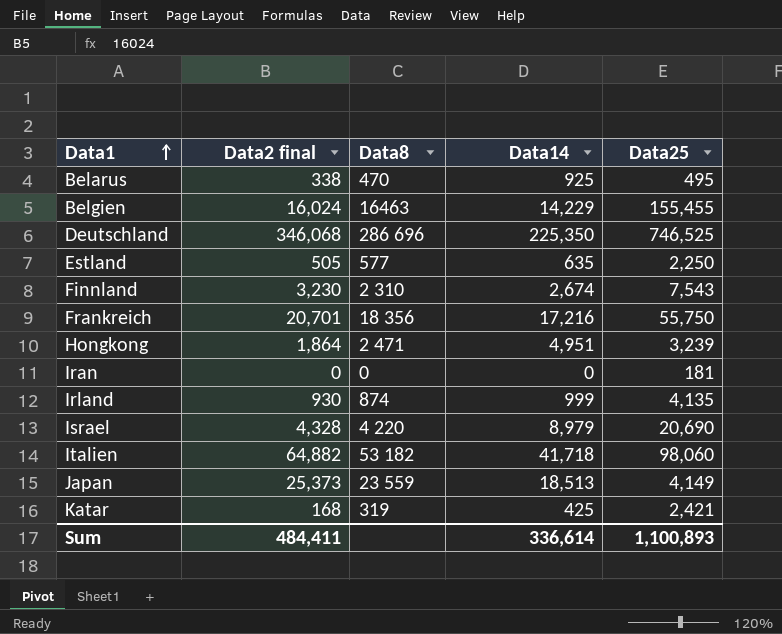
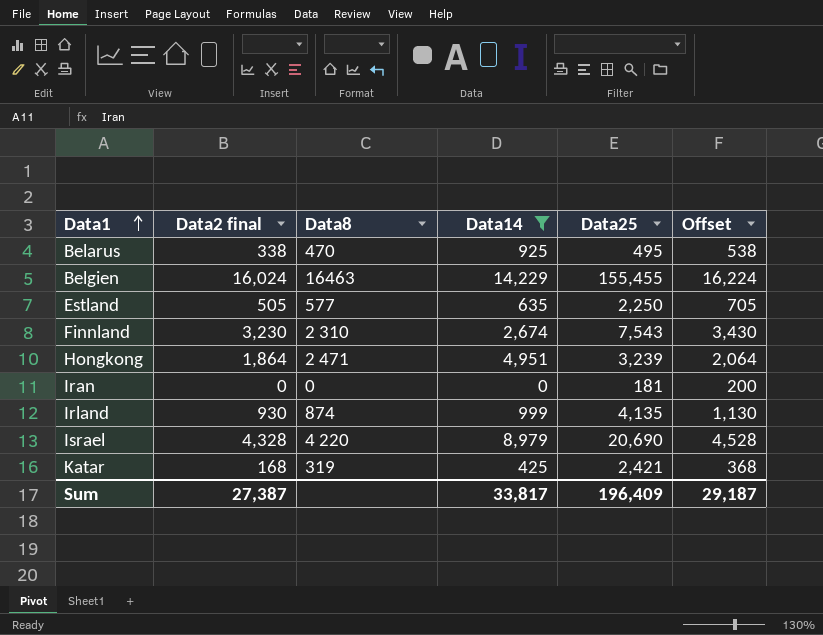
filter: none -> Data14 <= 14,229
column Offset | formula: none -> [Data2 final] + 200
Sum | Data2 final: 484,411 -> 27,387
Sum | Data14: 336,614 -> 33,817
Sum | Data25: 1,100,893 -> 196,409

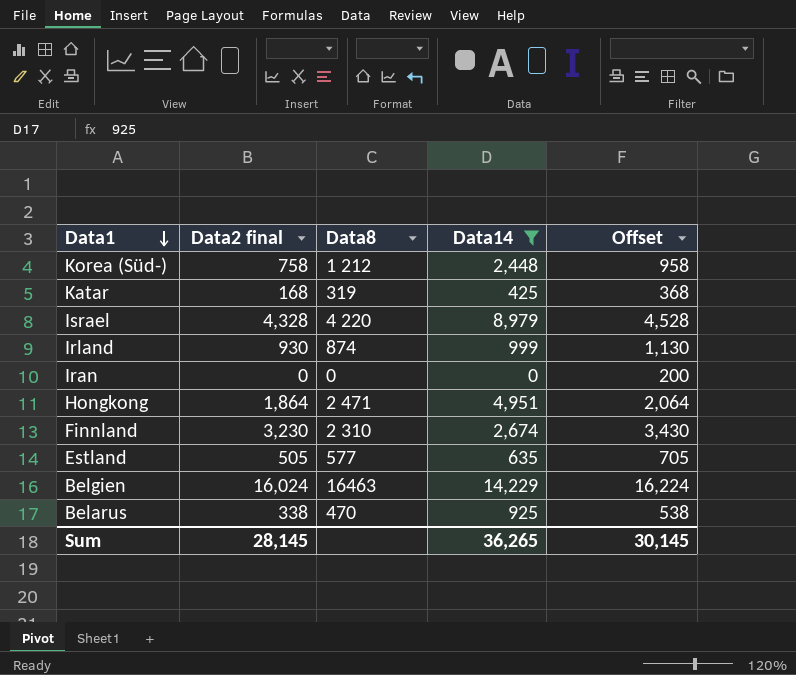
row order: Data1 ascending -> Data1 descending
column Data25 | position: 5 -> none
row Korea (Süd-): none -> 758 | 1 212 | 2,448 | 958
Sum | Data2 final: 27,387 -> 28,145
Sum | Data14: 33,817 -> 36,265
Sum | Offset: 29,187 -> 30,145

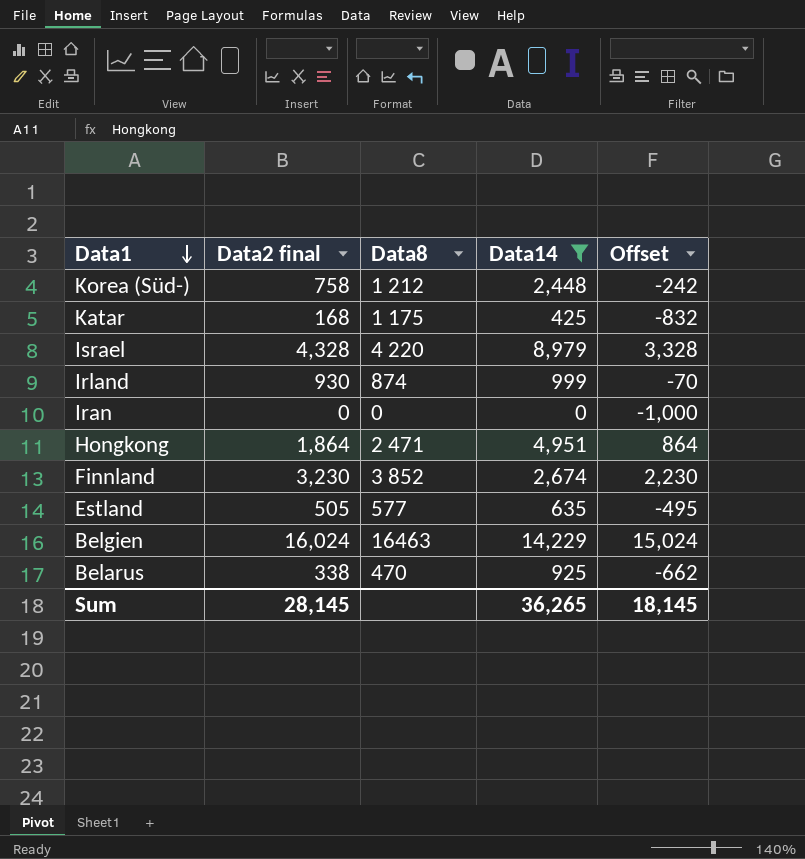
column Offset | formula: [Data2 final] + 200 -> [Data2 final] - 1000
Katar | Data8: 319 -> 1 175
Finnland | Data8: 2 310 -> 3 852
Sum | Offset: 30,145 -> 18,145

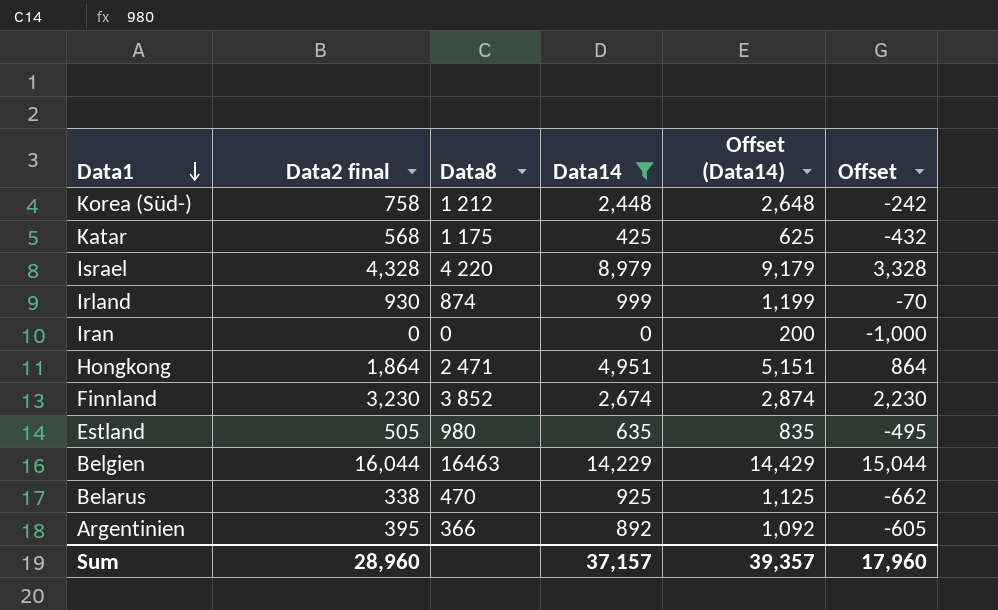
column Offset (Data14) | formula: none -> [Data14] + 200
Katar | Data2 final: 168 -> 568
Katar | Offset: -832 -> -432
Estland | Data8: 577 -> 980
Belgien | Data2 final: 16,024 -> 16,044
Belgien | Offset: 15,024 -> 15,044
row Argentinien: none -> 395 | 366 | 892 | 1,092 | -605
Sum | Data2 final: 28,145 -> 28,960
Sum | Data14: 36,265 -> 37,157
Sum | Offset: 18,145 -> 17,960

